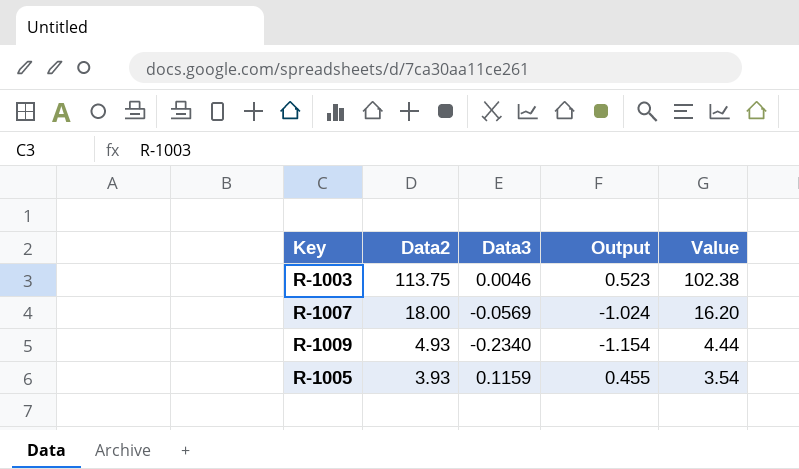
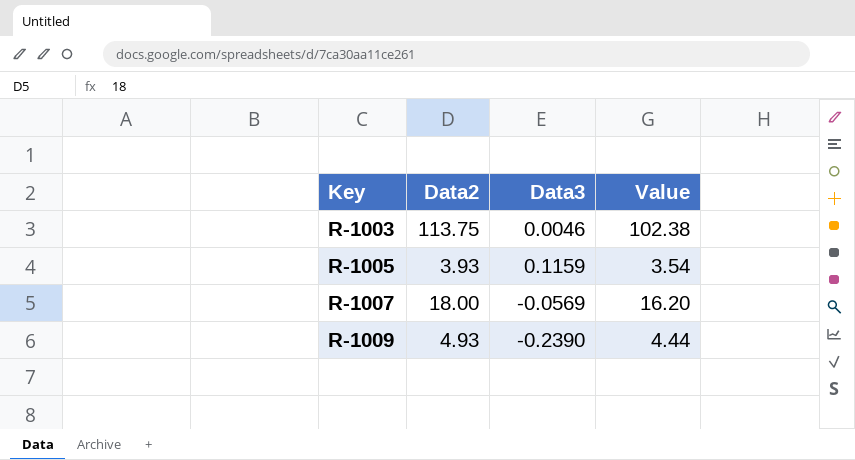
row order: Data2 descending -> Key ascending
column Output | formula: [Data2] * [Data3] -> none
R-1009 | Data3: -0.2340 -> -0.2390

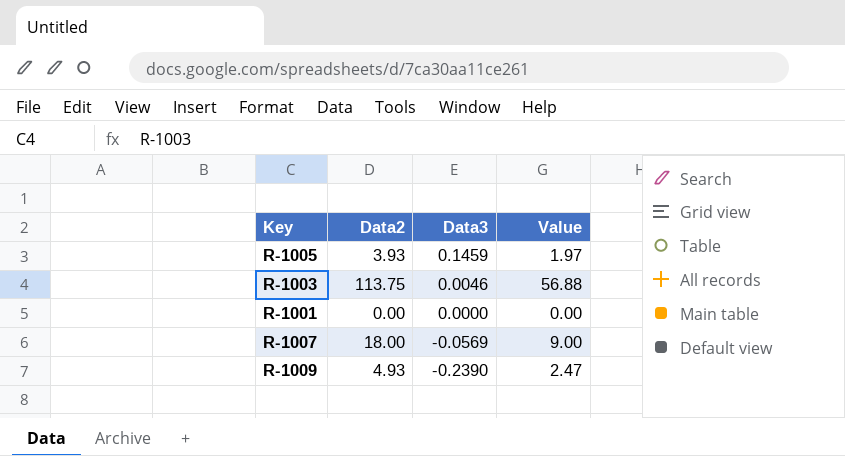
row order: Key ascending -> Data3 descending
column Value | formula: [Data2] * 0.9 -> [Data2] * 0.5
R-1005 | Data3: 0.1159 -> 0.1459
row R-1001: none -> 0.00 | 0.0000 | 0.00

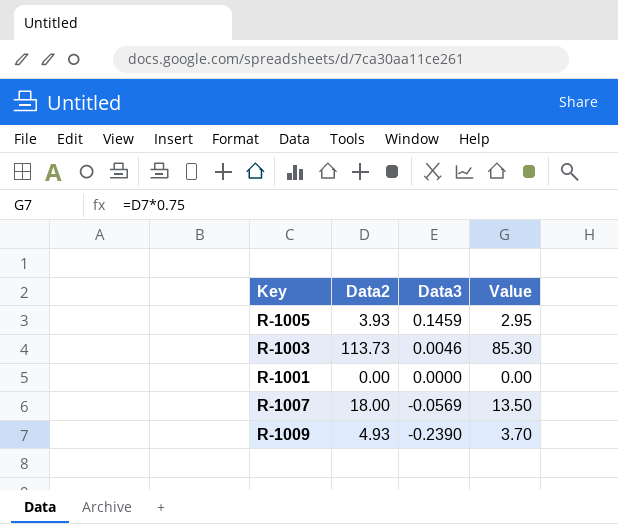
column Value | formula: [Data2] * 0.5 -> [Data2] * 0.75
R-1003 | Data2: 113.75 -> 113.73

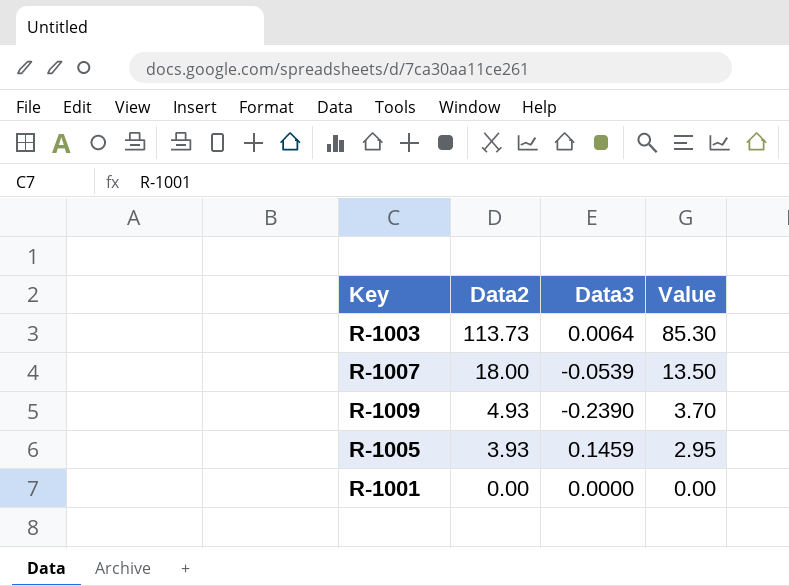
row order: Data3 descending -> Data2 descending
R-1003 | Data3: 0.0046 -> 0.0064
R-1007 | Data3: -0.0569 -> -0.0539

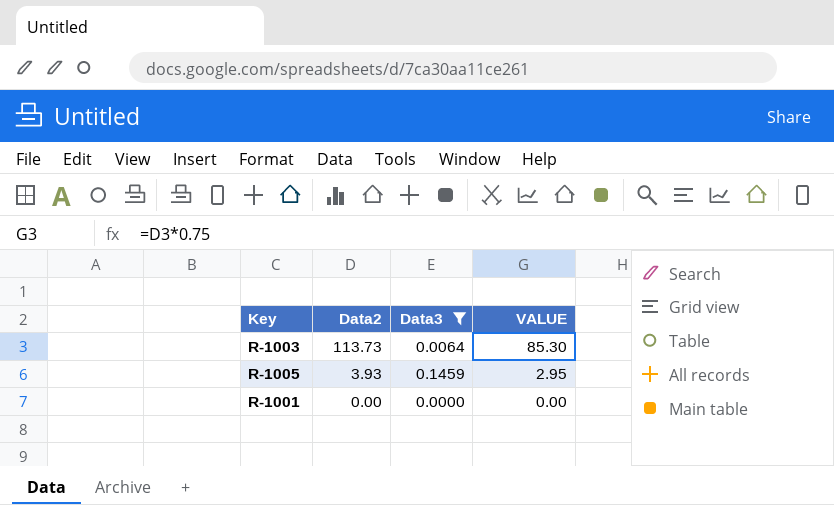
filter: none -> Data3 >= 0.0000
column name: Value -> VALUE

